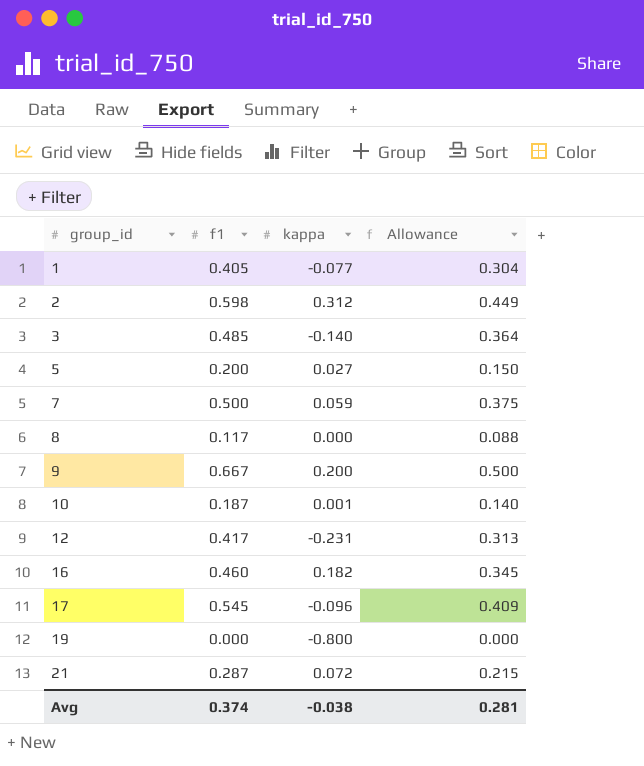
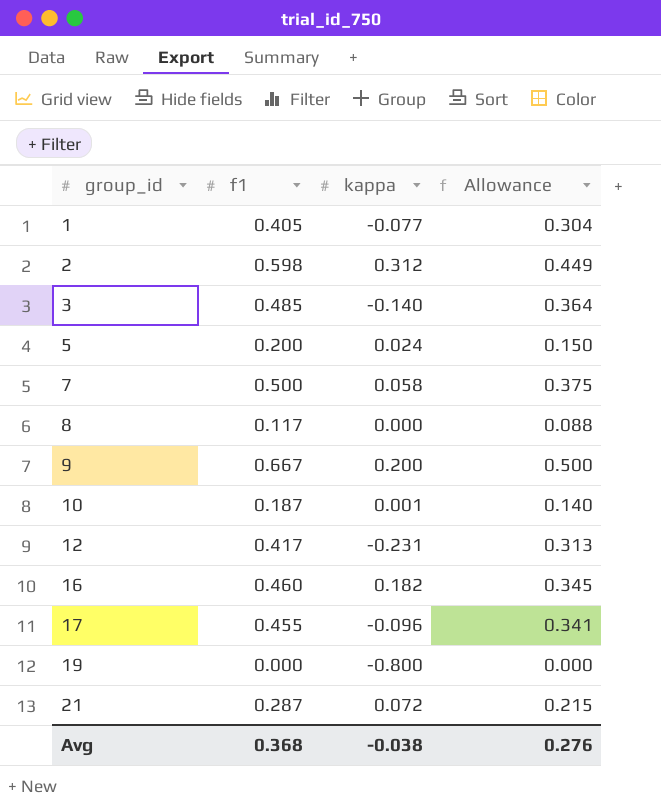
5 | kappa: 0.027 -> 0.024
7 | kappa: 0.059 -> 0.058
17 | f1: 0.545 -> 0.455
17 | Allowance: 0.409 -> 0.341
Avg | f1: 0.374 -> 0.368
Avg | Allowance: 0.281 -> 0.276

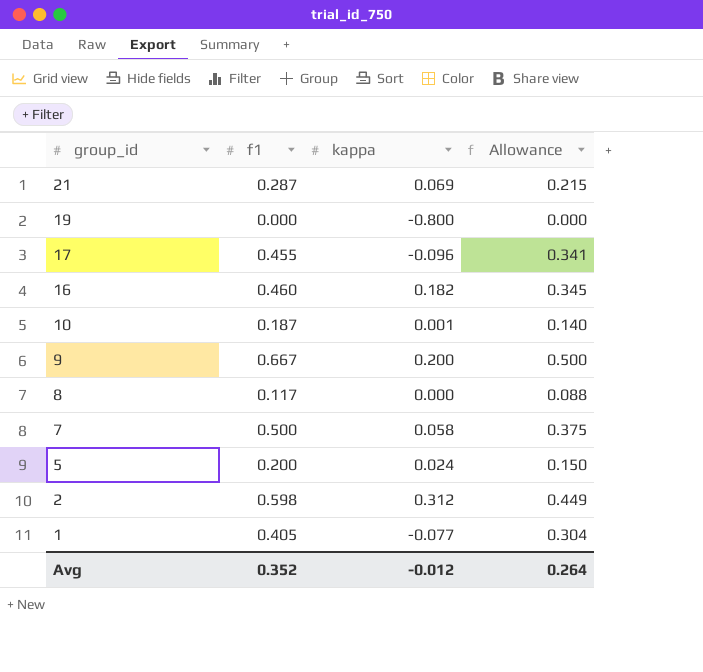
row order: group_id ascending -> group_id descending
row 3: 0.485 | -0.140 | 0.364 -> none
row 12: 0.417 | -0.231 | 0.313 -> none
21 | kappa: 0.072 -> 0.069
Avg | f1: 0.368 -> 0.352
Avg | kappa: -0.038 -> -0.012
Avg | Allowance: 0.276 -> 0.264

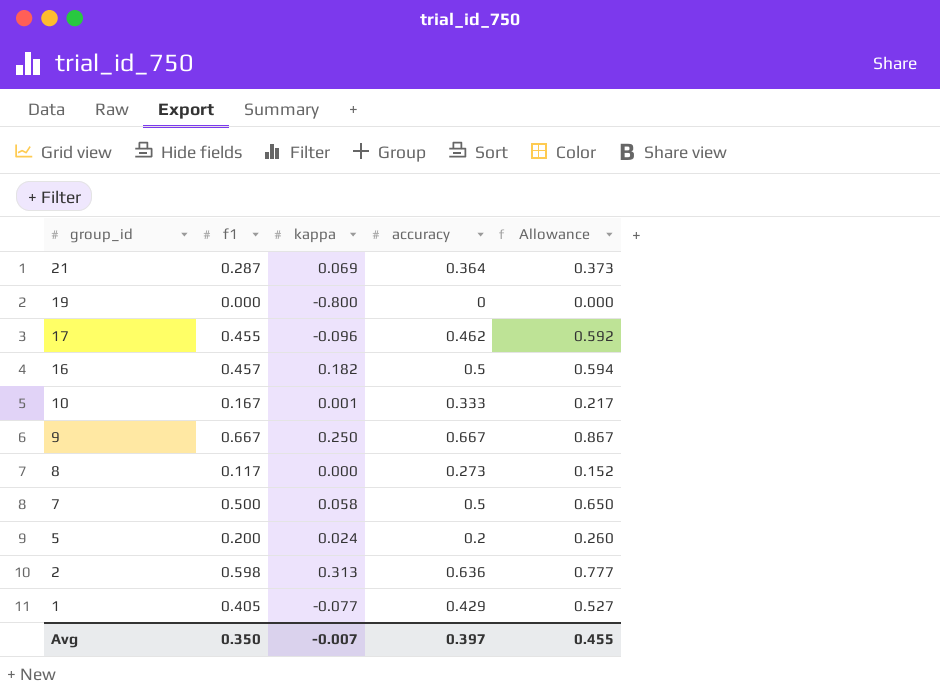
column accuracy | position: none -> 4
column Allowance | formula: [f1] * 0.75 -> [f1] * 1.3
16 | f1: 0.460 -> 0.457
10 | f1: 0.187 -> 0.167
9 | kappa: 0.200 -> 0.250
2 | kappa: 0.312 -> 0.313
Avg | f1: 0.352 -> 0.350
Avg | kappa: -0.012 -> -0.007
Avg | Allowance: 0.264 -> 0.455

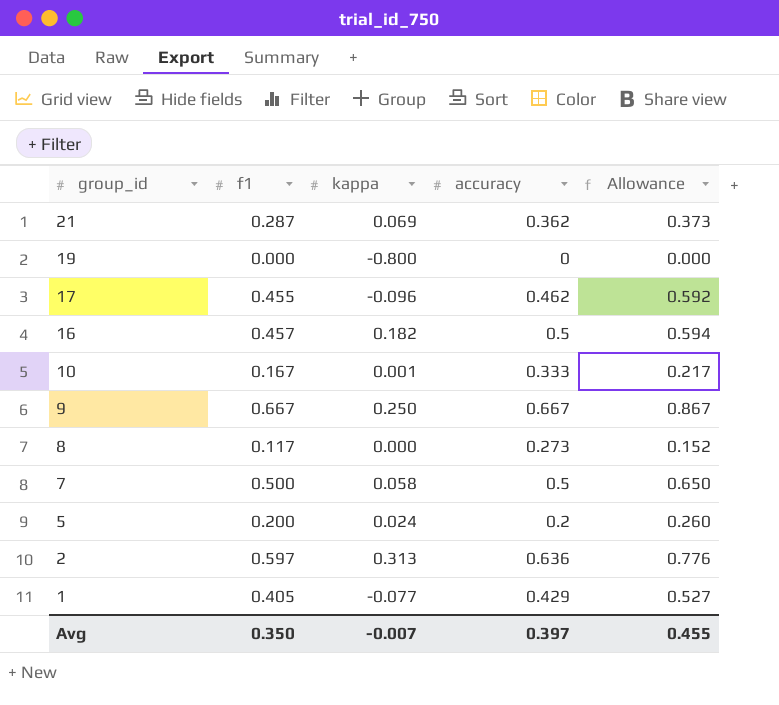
21 | accuracy: 0.364 -> 0.362
2 | f1: 0.598 -> 0.597
2 | Allowance: 0.777 -> 0.776

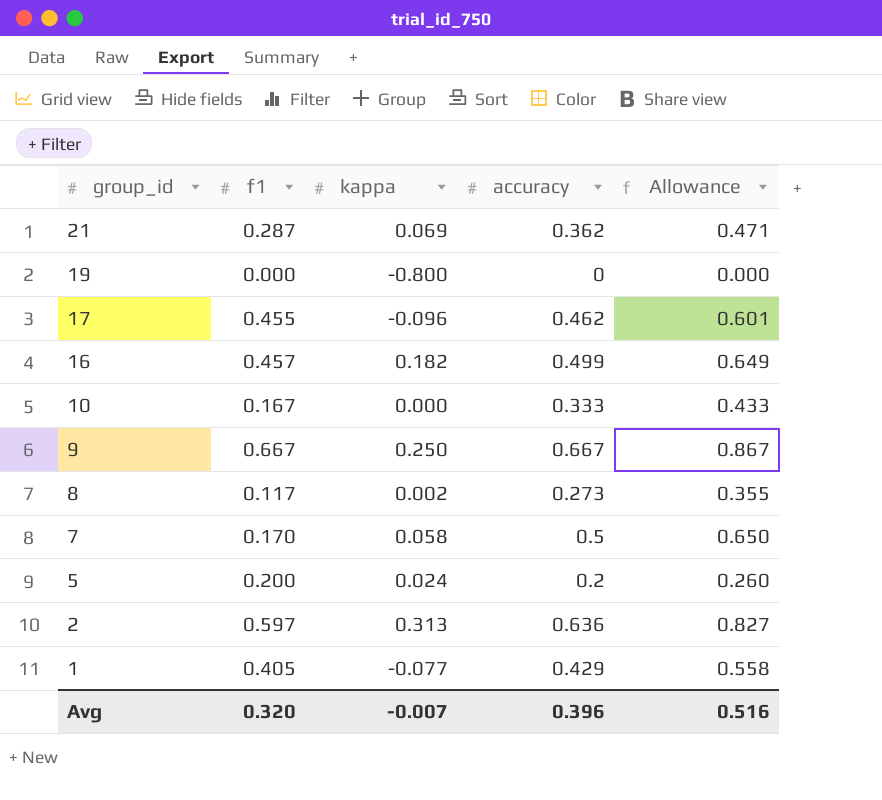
column Allowance | formula: [f1] * 1.3 -> [accuracy] * 1.3
16 | accuracy: 0.5 -> 0.499
10 | kappa: 0.001 -> 0.000
8 | kappa: 0.000 -> 0.002
7 | f1: 0.500 -> 0.170
Avg | f1: 0.350 -> 0.320
Avg | accuracy: 0.397 -> 0.396
Avg | Allowance: 0.455 -> 0.516

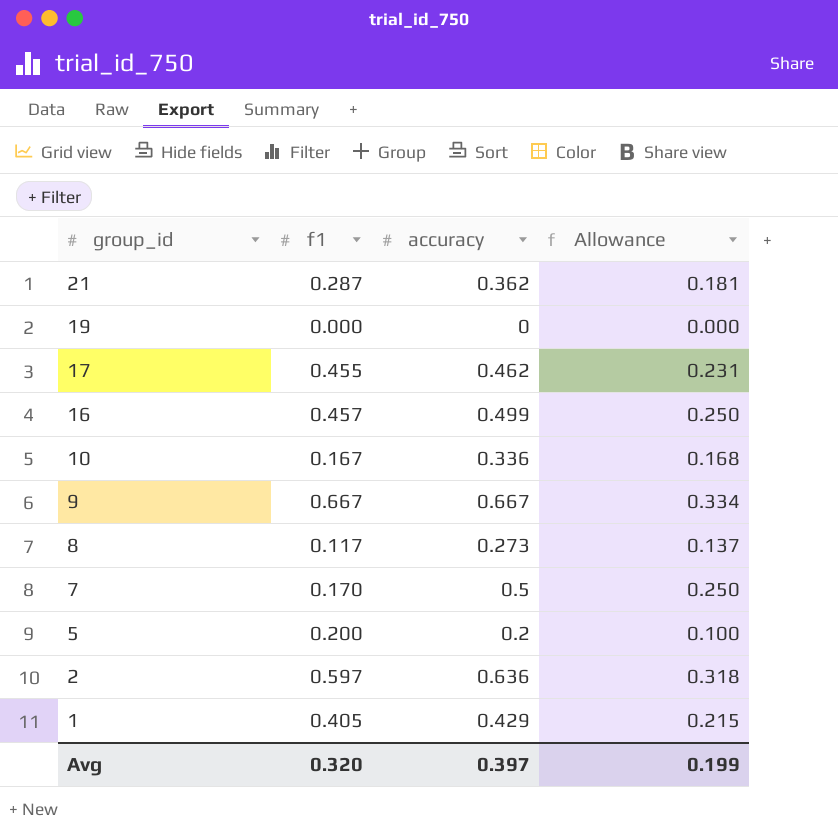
column kappa | position: 3 -> none
column Allowance | formula: [accuracy] * 1.3 -> [accuracy] * 0.5
10 | accuracy: 0.333 -> 0.336
Avg | accuracy: 0.396 -> 0.397
Avg | Allowance: 0.516 -> 0.199

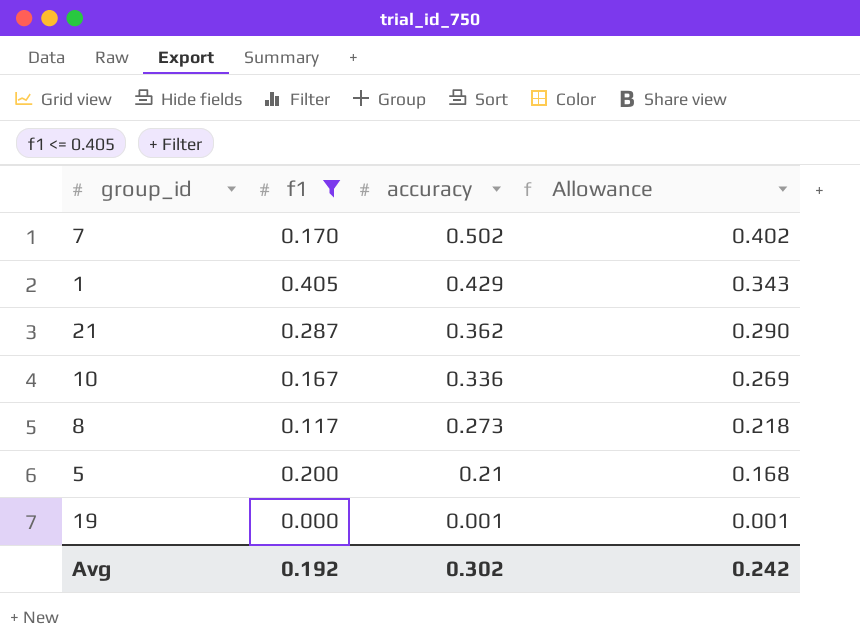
filter: none -> f1 <= 0.405
row order: group_id descending -> accuracy descending
column Allowance | formula: [accuracy] * 0.5 -> [accuracy] * 0.8
7 | accuracy: 0.5 -> 0.502
5 | accuracy: 0.2 -> 0.21
19 | accuracy: 0 -> 0.001
Avg | f1: 0.320 -> 0.192
Avg | accuracy: 0.397 -> 0.302
Avg | Allowance: 0.199 -> 0.242

